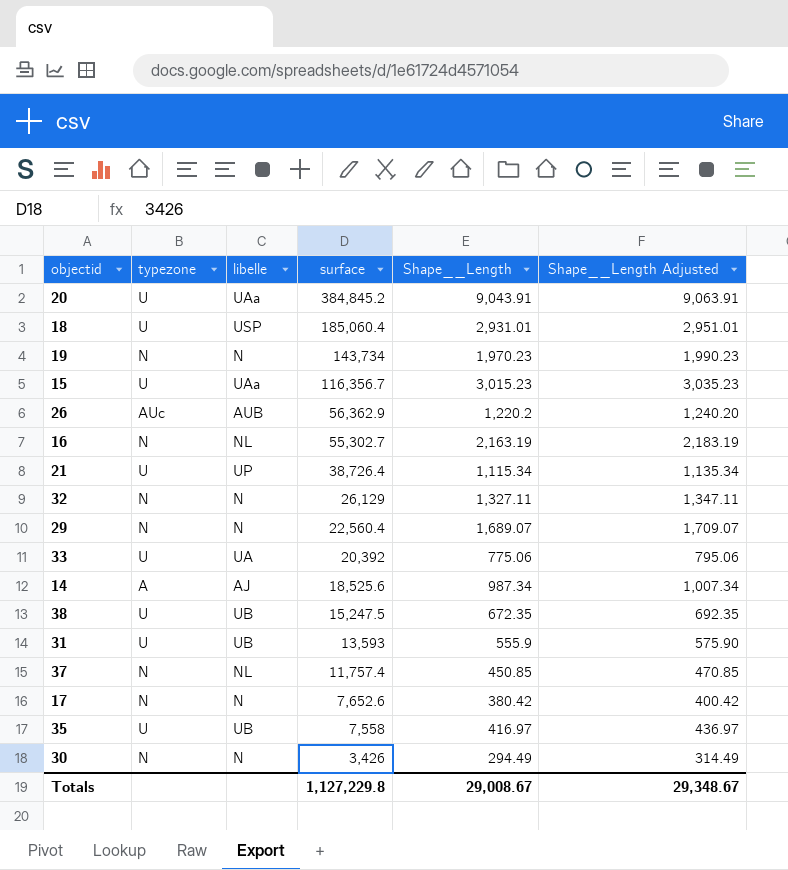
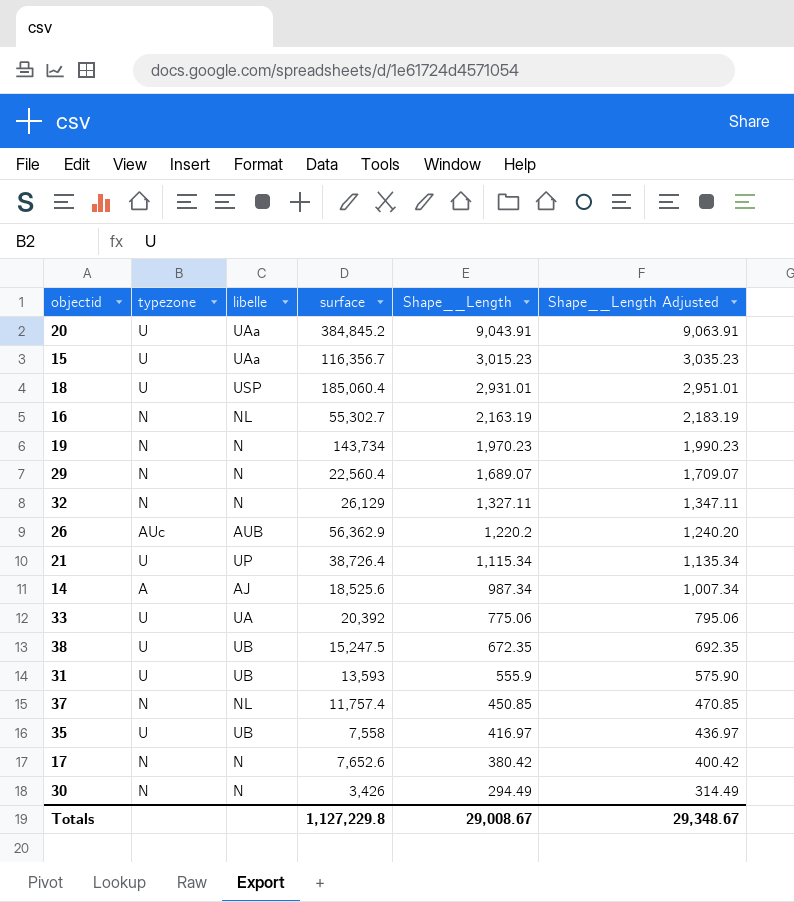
row order: surface descending -> Shape__Length descending

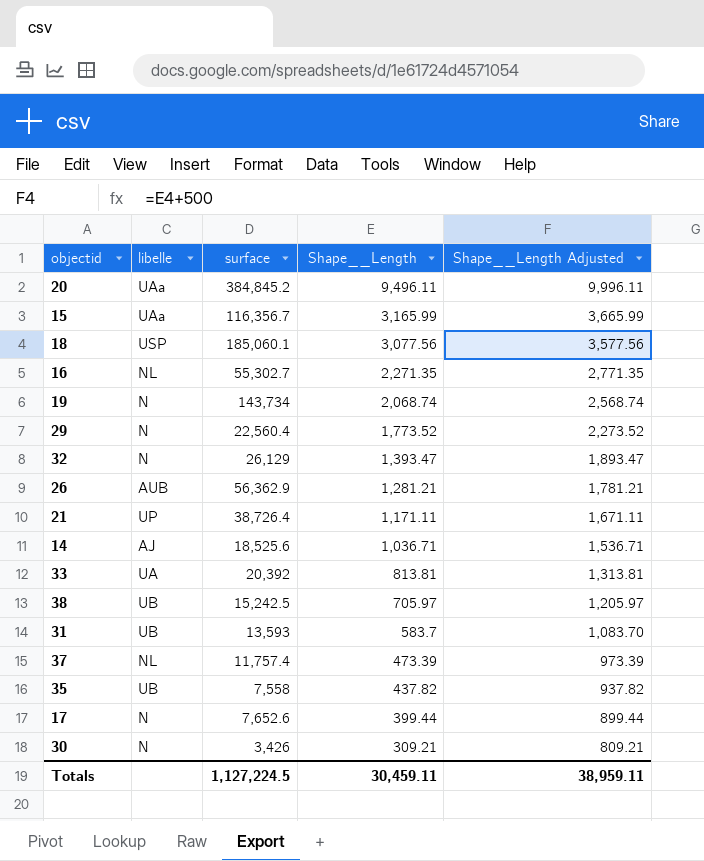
column typezone | position: 2 -> none
column Shape__Length Adjusted | formula: [Shape__Length] + 20 -> [Shape__Length] + 500
20 | Shape__Length: 9,043.91 -> 9,496.11
15 | Shape__Length: 3,015.23 -> 3,165.99
18 | surface: 185,060.4 -> 185,060.1
18 | Shape__Length: 2,931.01 -> 3,077.56
16 | Shape__Length: 2,163.19 -> 2,271.35
19 | Shape__Length: 1,970.23 -> 2,068.74
29 | Shape__Length: 1,689.07 -> 1,773.52
32 | Shape__Length: 1,327.11 -> 1,393.47
26 | Shape__Length: 1,220.2 -> 1,281.21
21 | Shape__Length: 1,115.34 -> 1,171.11
14 | Shape__Length: 987.34 -> 1,036.71
33 | Shape__Length: 775.06 -> 813.81
38 | surface: 15,247.5 -> 15,242.5
38 | Shape__Length: 672.35 -> 705.97
31 | Shape__Length: 555.9 -> 583.7
37 | Shape__Length: 450.85 -> 473.39
35 | Shape__Length: 416.97 -> 437.82
17 | Shape__Length: 380.42 -> 399.44
30 | Shape__Length: 294.49 -> 309.21
Totals | surface: 1,127,229.8 -> 1,127,224.5
Totals | Shape__Length: 29,008.67 -> 30,459.11
Totals | Shape__Length Adjusted: 29,348.67 -> 38,959.11

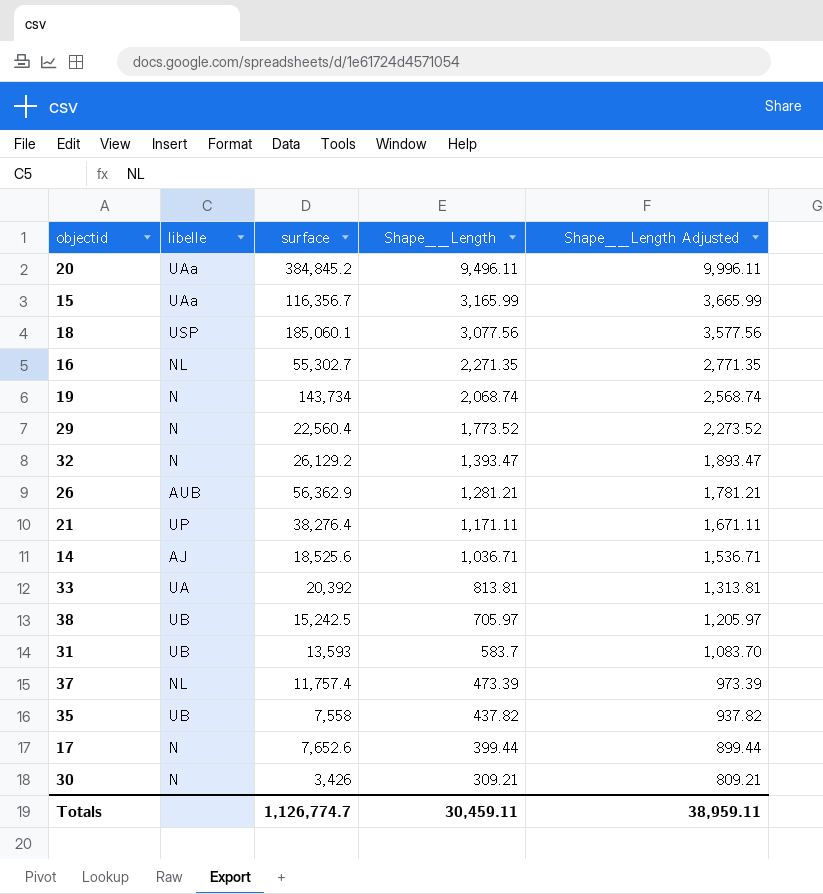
32 | surface: 26,129 -> 26,129.2
21 | surface: 38,726.4 -> 38,276.4
Totals | surface: 1,127,224.5 -> 1,126,774.7

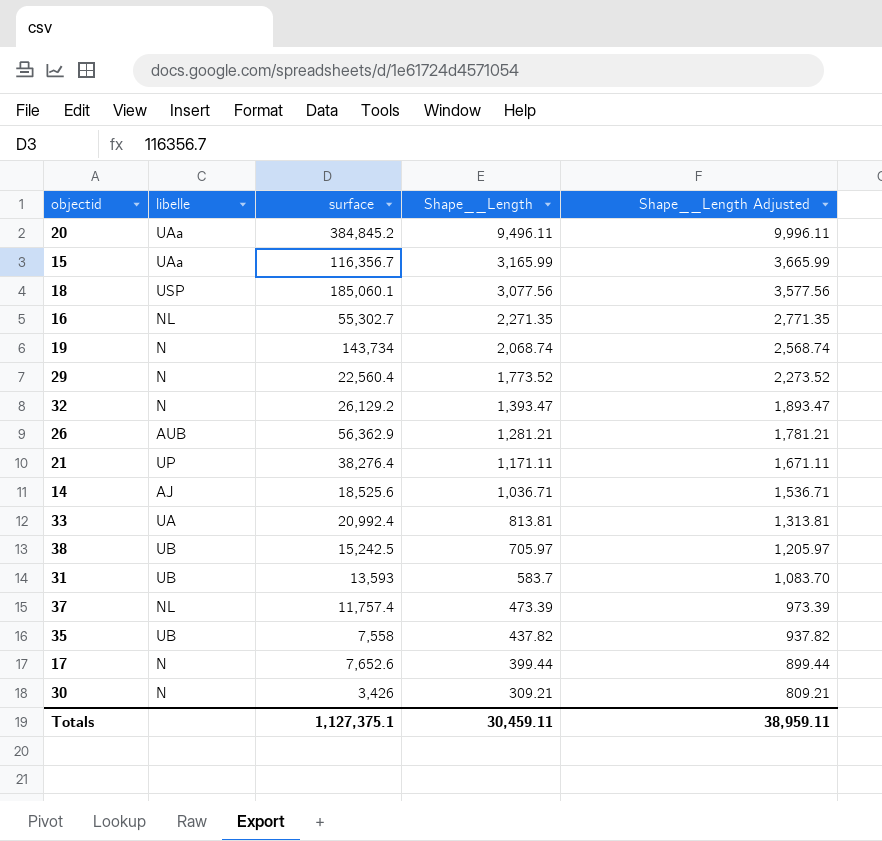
33 | surface: 20,392 -> 20,992.4
Totals | surface: 1,126,774.7 -> 1,127,375.1

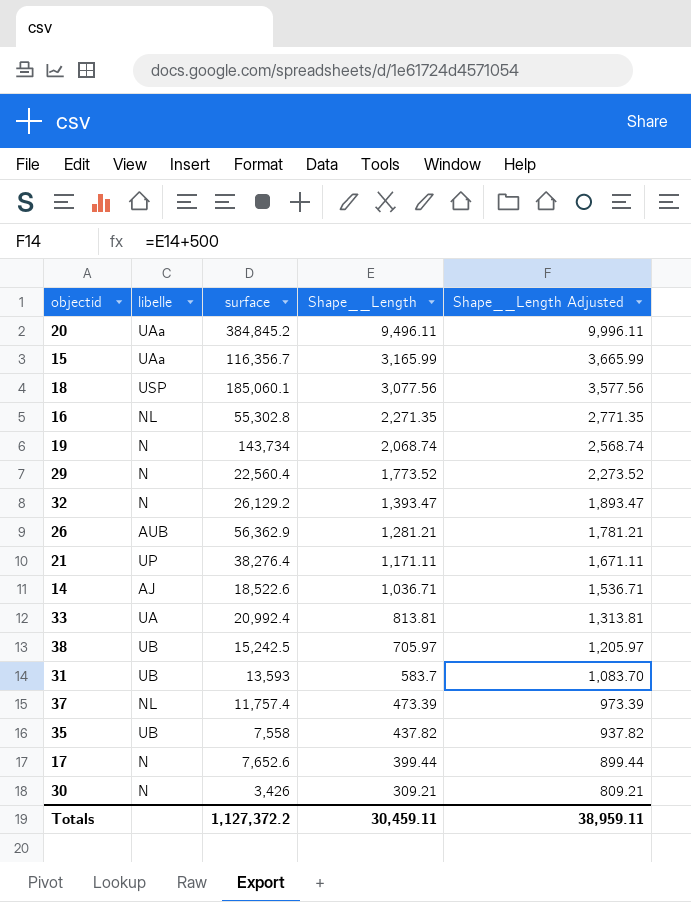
16 | surface: 55,302.7 -> 55,302.8
14 | surface: 18,525.6 -> 18,522.6
Totals | surface: 1,127,375.1 -> 1,127,372.2

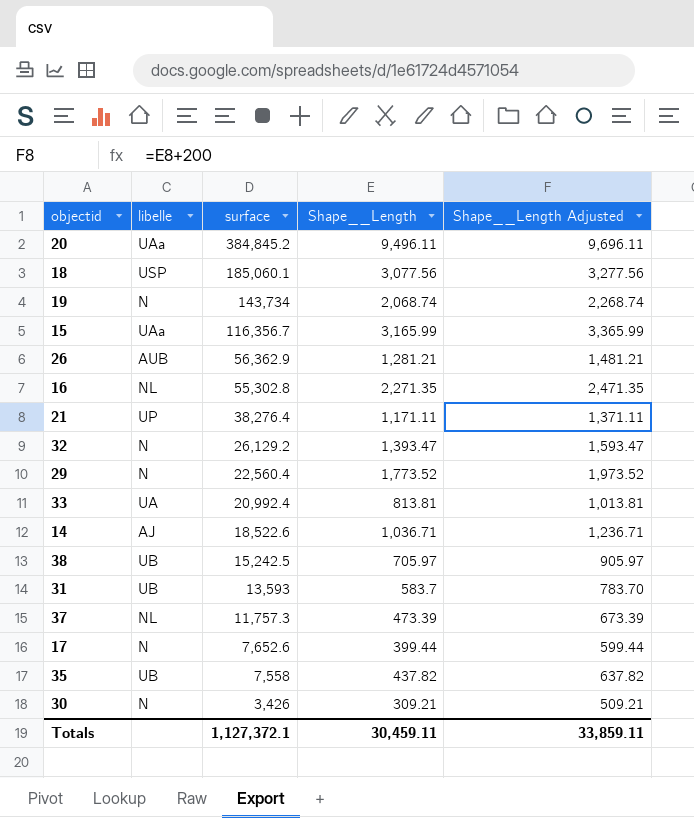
row order: Shape__Length descending -> surface descending
column Shape__Length Adjusted | formula: [Shape__Length] + 500 -> [Shape__Length] + 200
37 | surface: 11,757.4 -> 11,757.3
Totals | surface: 1,127,372.2 -> 1,127,372.1
Totals | Shape__Length Adjusted: 38,959.11 -> 33,859.11

